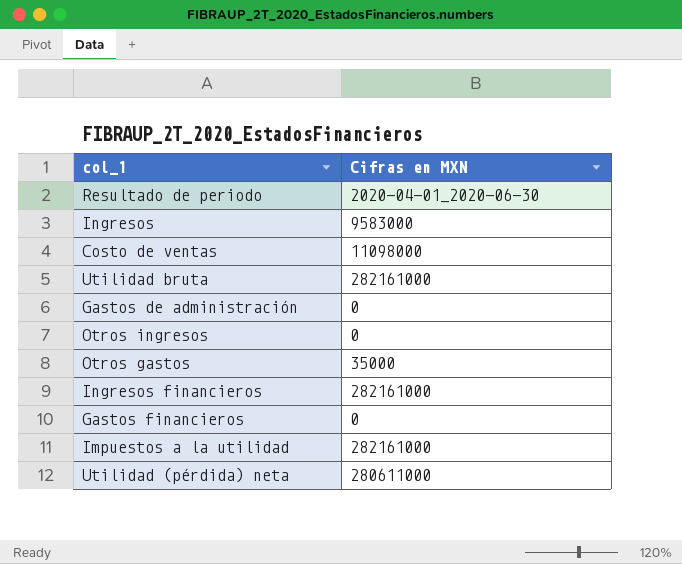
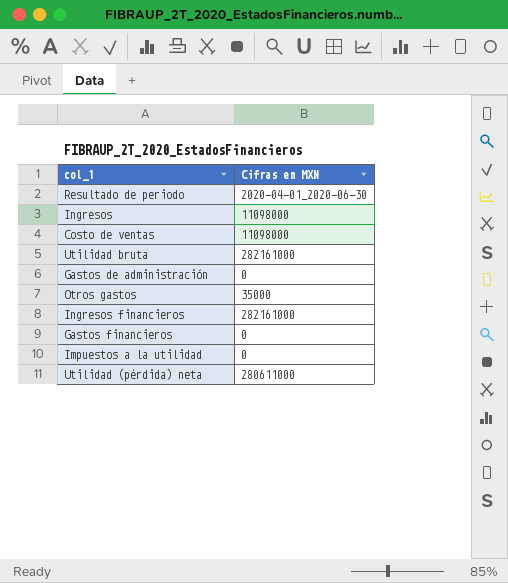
row Otros ingresos: 0 -> none
Ingresos | Cifras en MXN: 9583000 -> 11098000
Impuestos a la utilidad | Cifras en MXN: 282161000 -> 0

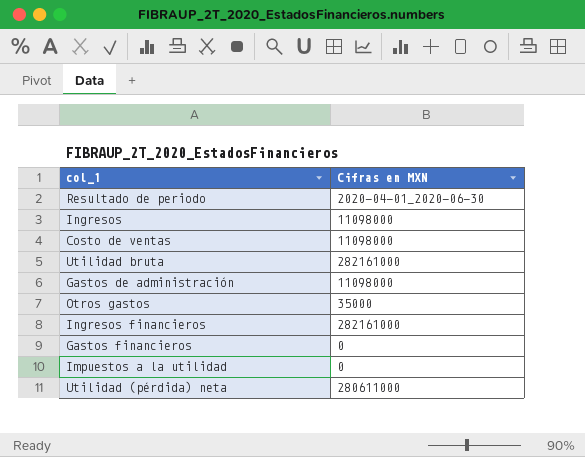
Gastos de administración | Cifras en MXN: 0 -> 11098000

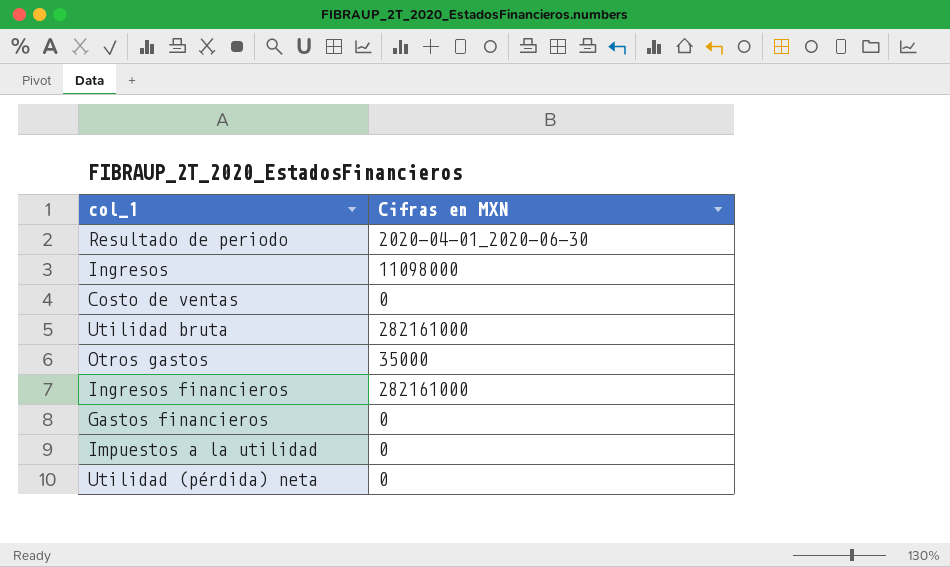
row Gastos de administración: 11098000 -> none
Costo de ventas | Cifras en MXN: 11098000 -> 0
Utilidad (pérdida) neta | Cifras en MXN: 280611000 -> 0

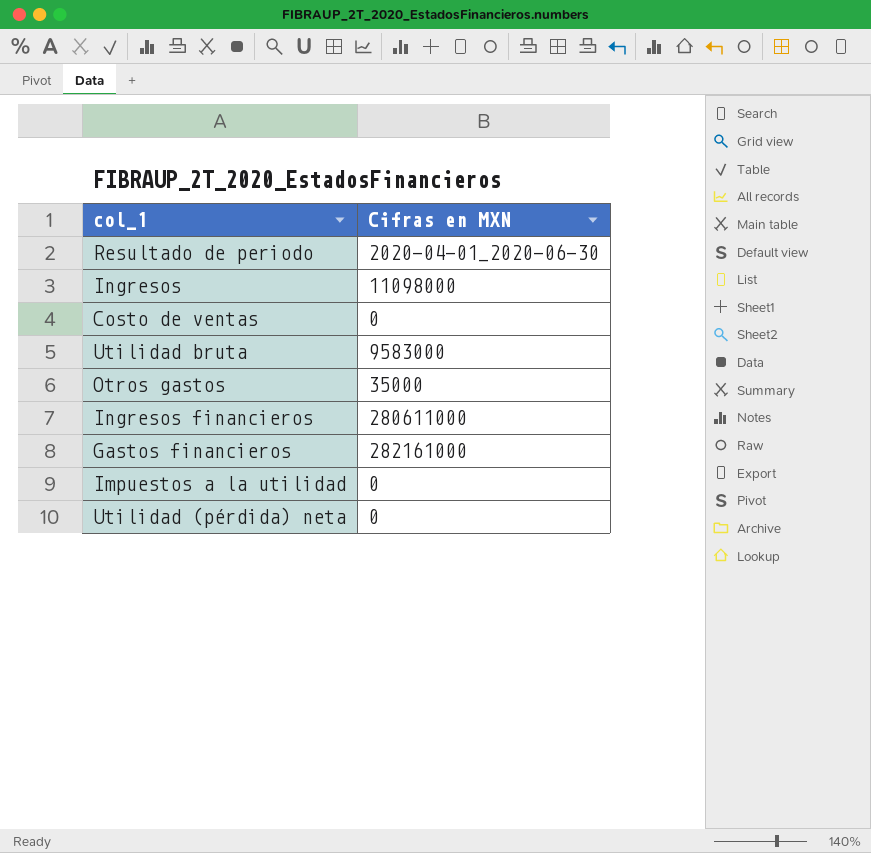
Utilidad bruta | Cifras en MXN: 282161000 -> 9583000
Ingresos financieros | Cifras en MXN: 282161000 -> 280611000
Gastos financieros | Cifras en MXN: 0 -> 282161000

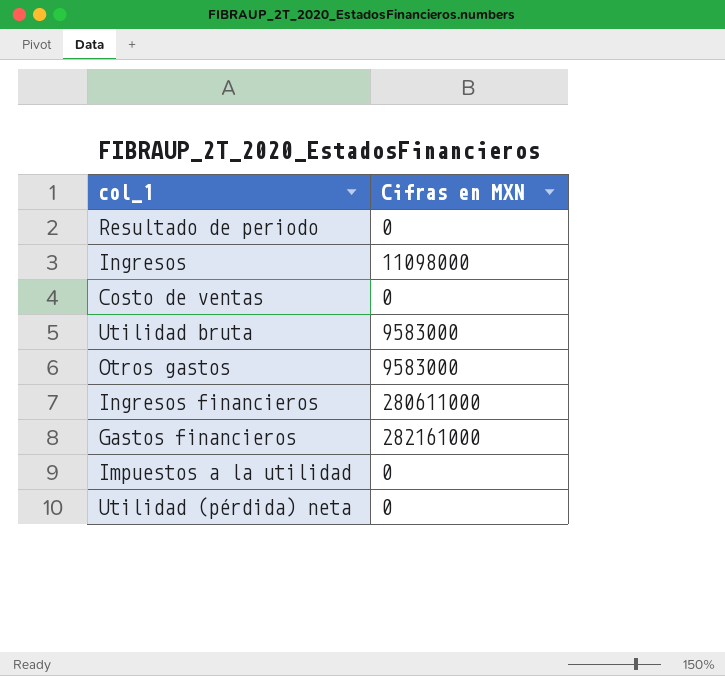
Resultado de periodo | Cifras en MXN: 2020-04-01_2020-06-30 -> 0
Otros gastos | Cifras en MXN: 35000 -> 9583000

